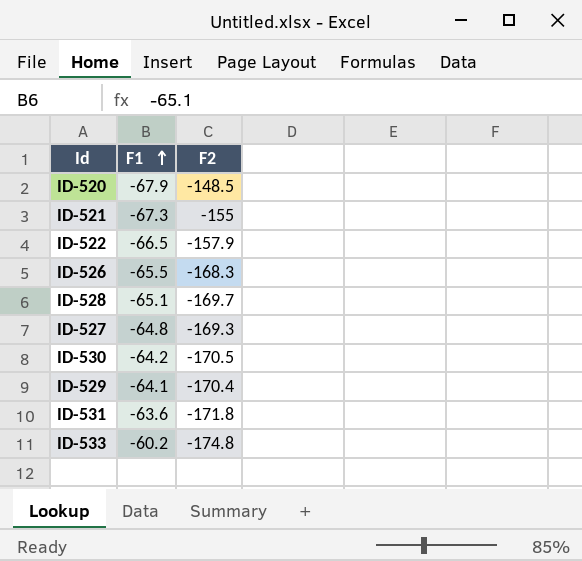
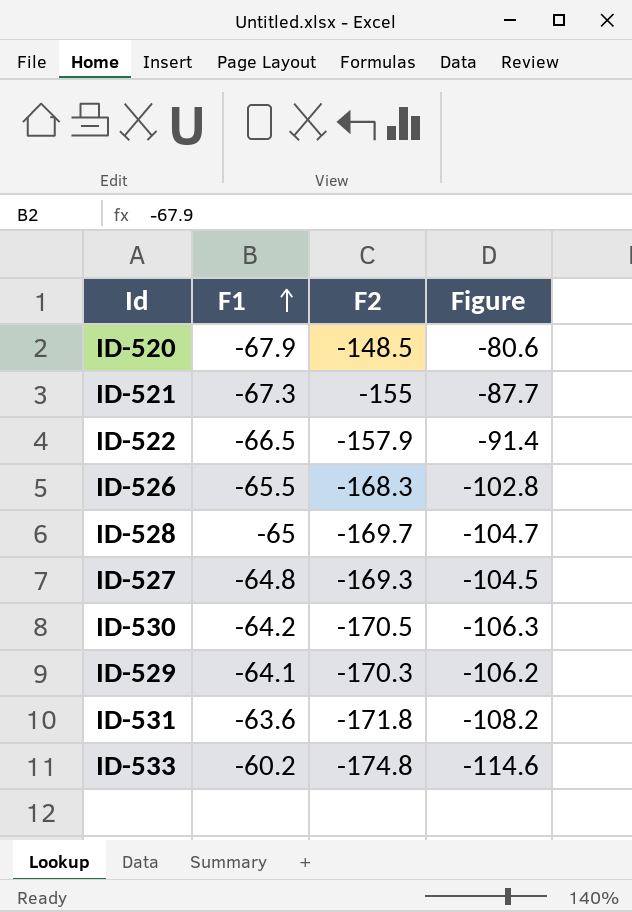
column Figure | formula: none -> [F2] - [F1]
ID-528 | F1: -65.1 -> -65
ID-529 | F2: -170.4 -> -170.3

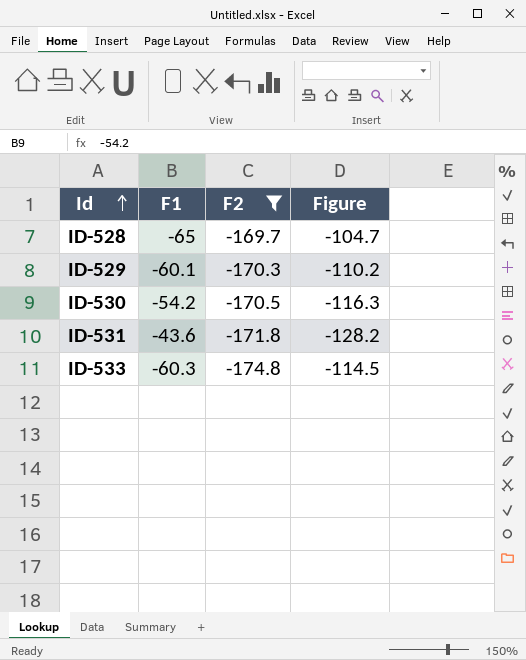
filter: none -> F2 <= -169.7
row order: F1 ascending -> Id ascending
ID-529 | F1: -64.1 -> -60.1
ID-529 | Figure: -106.2 -> -110.2
ID-530 | F1: -64.2 -> -54.2
ID-530 | Figure: -106.3 -> -116.3
ID-531 | F1: -63.6 -> -43.6
ID-531 | Figure: -108.2 -> -128.2
ID-533 | F1: -60.2 -> -60.3
ID-533 | Figure: -114.6 -> -114.5

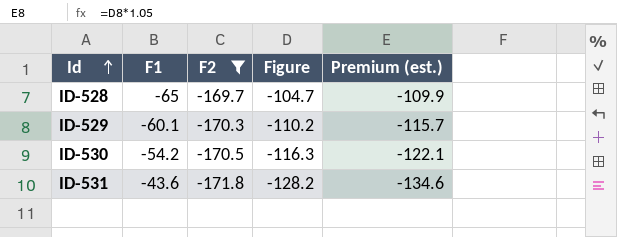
column Premium (est.) | formula: none -> [Figure] * 1.05
row ID-533: -60.3 | -174.8 | -114.5 -> none

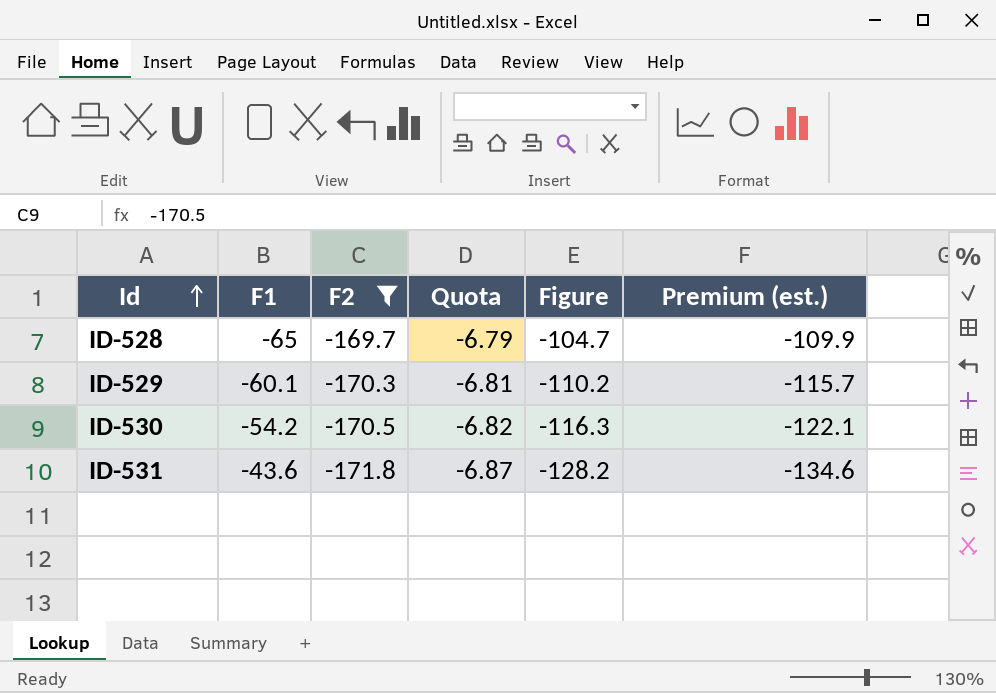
column Quota | formula: none -> [F2] * 0.04

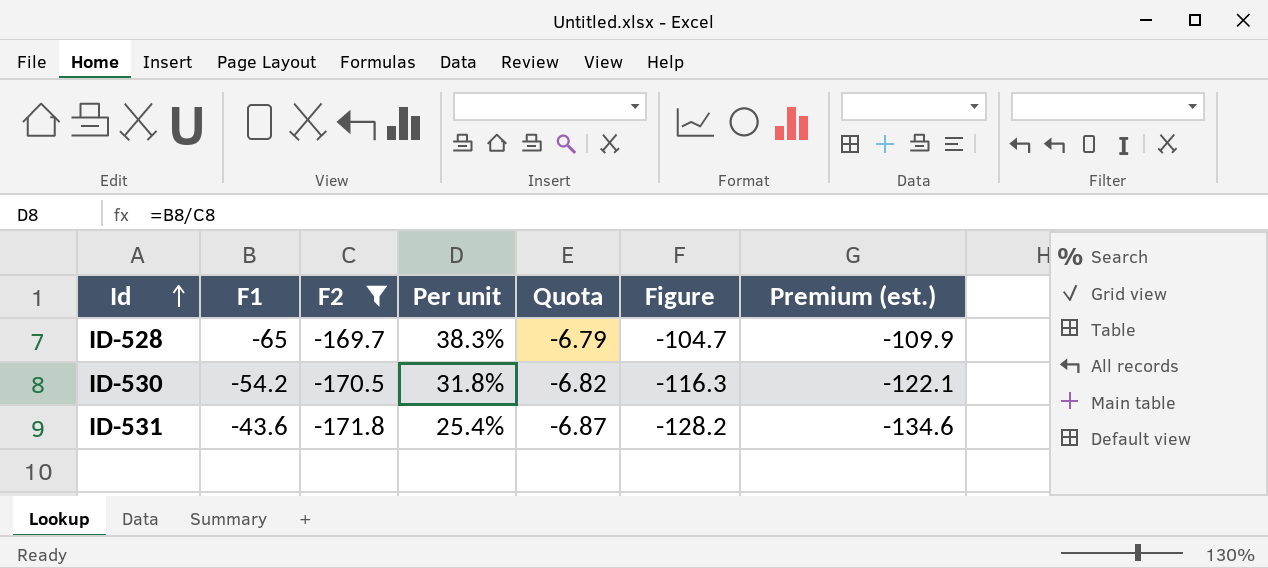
column Per unit | formula: none -> [F1] / [F2]
row ID-529: -60.1 | -170.3 | -6.81 | -110.2 | -115.7 -> none

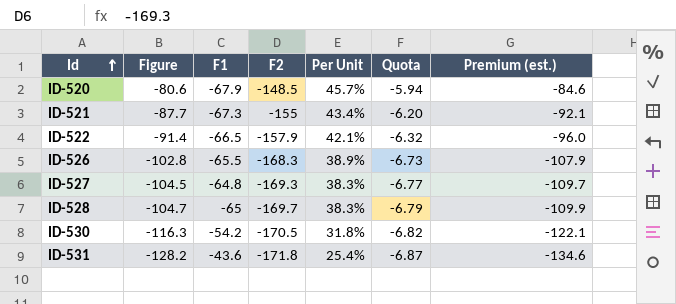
filter: F2 <= -169.7 -> none
column Figure | position: 6 -> 2
column name: Per unit -> Per Unit

